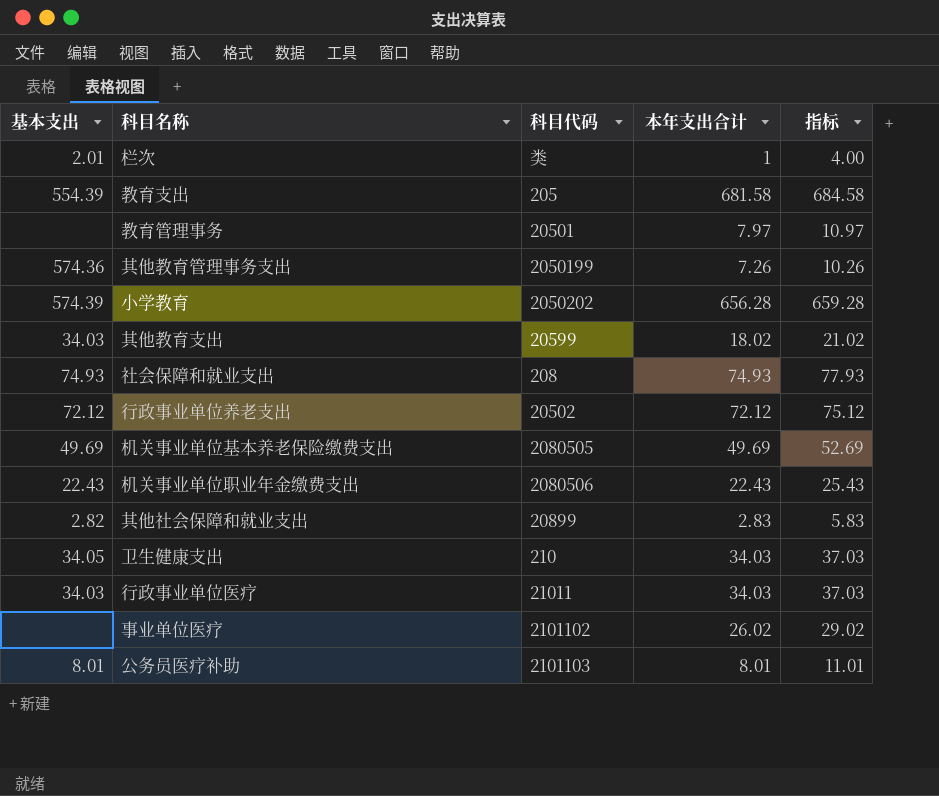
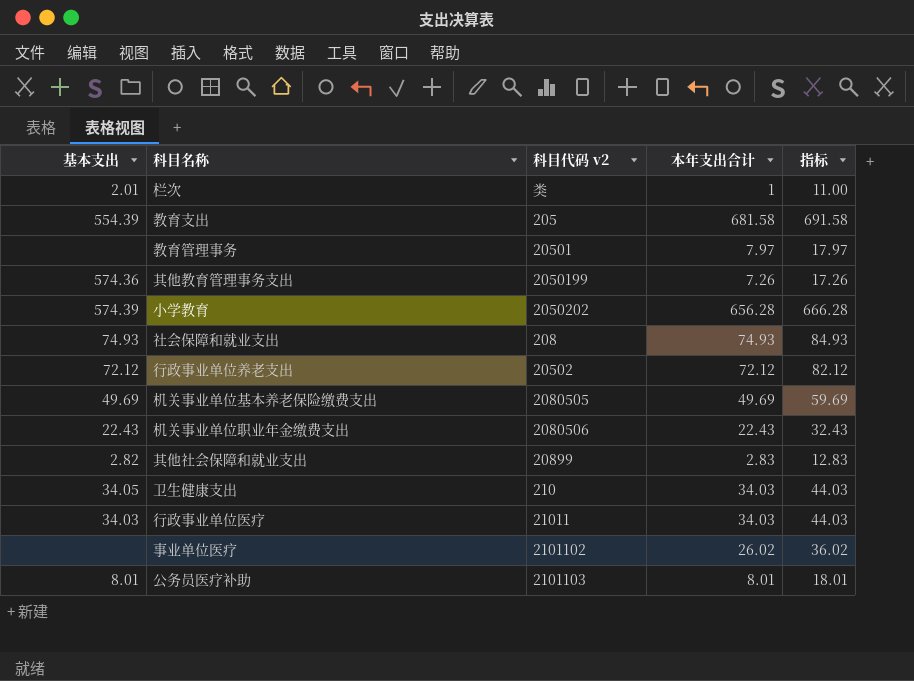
column name: 科目代码 -> 科目代码 v2
column 指标 | formula: [本年支出合计] + 3 -> [本年支出合计] + 10
row 其他教育支出: 34.03 | 20599 | 18.02 | 21.02 -> none

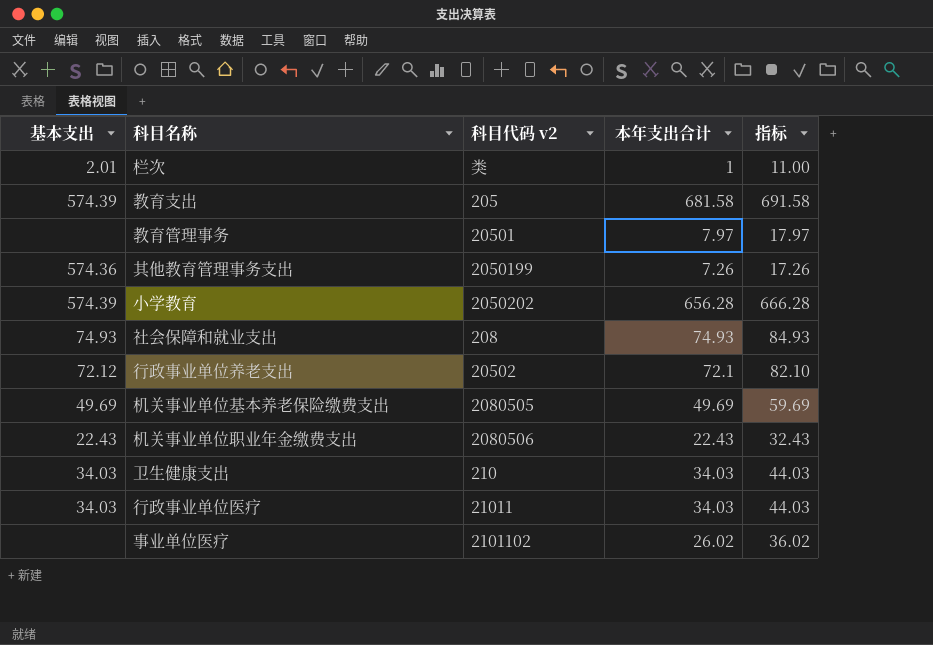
row 其他社会保障和就业支出: 2.82 | 20899 | 2.83 | 12.83 -> none
row 公务员医疗补助: 8.01 | 2101103 | 8.01 | 18.01 -> none
教育支出 | 基本支出: 554.39 -> 574.39
行政事业单位养老支出 | 本年支出合计: 72.12 -> 72.1
行政事业单位养老支出 | 指标: 82.12 -> 82.10
卫生健康支出 | 基本支出: 34.05 -> 34.03

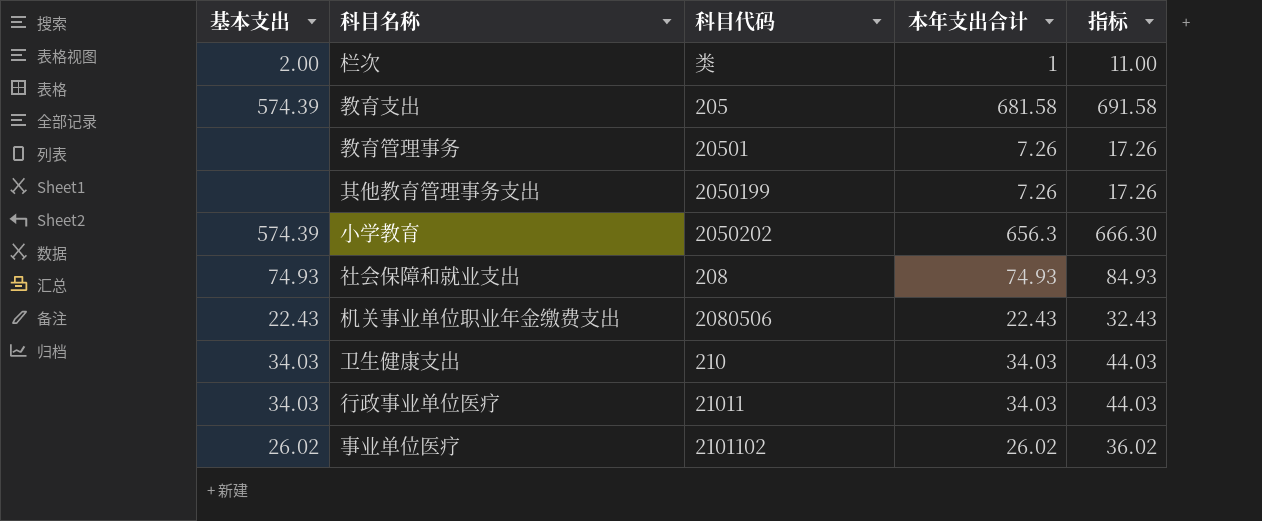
column name: 科目代码 v2 -> 科目代码
row 行政事业单位养老支出: 72.12 | 20502 | 72.1 | 82.10 -> none
row 机关事业单位基本养老保险缴费支出: 49.69 | 2080505 | 49.69 | 59.69 -> none
栏次 | 基本支出: 2.01 -> 2.00
教育管理事务 | 本年支出合计: 7.97 -> 7.26
教育管理事务 | 指标: 17.97 -> 17.26
其他教育管理事务支出 | 基本支出: 574.36 -> none
小学教育 | 本年支出合计: 656.28 -> 656.3
小学教育 | 指标: 666.28 -> 666.30
事业单位医疗 | 基本支出: none -> 26.02

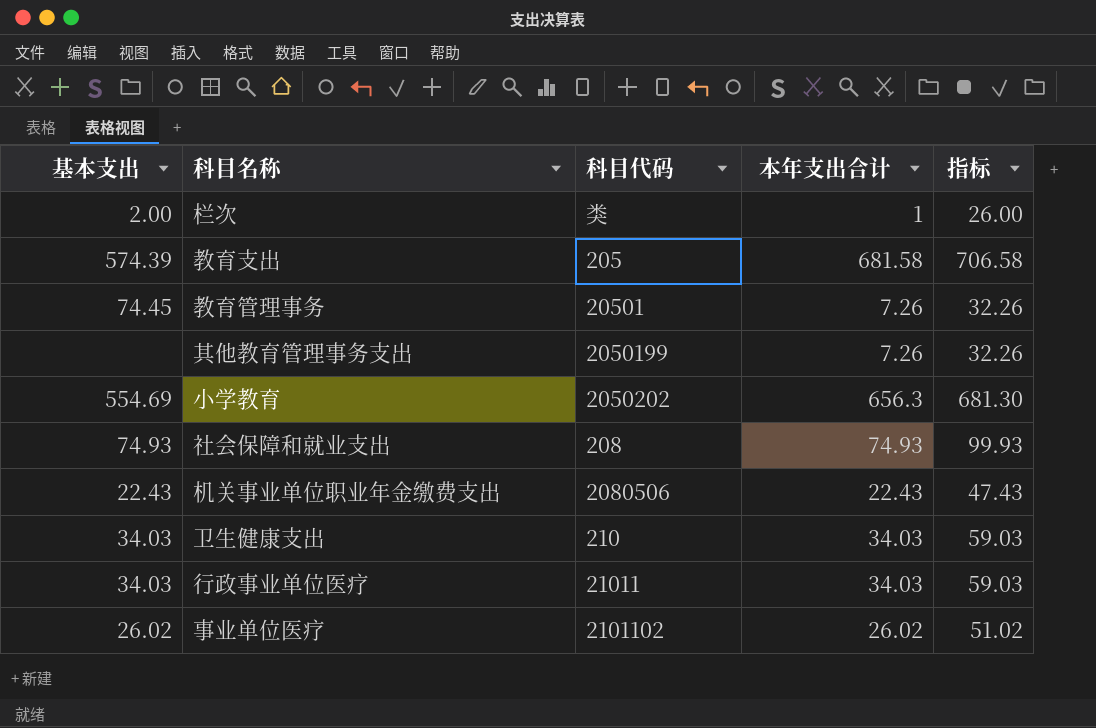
column 指标 | formula: [本年支出合计] + 10 -> [本年支出合计] + 25
教育管理事务 | 基本支出: none -> 74.45
小学教育 | 基本支出: 574.39 -> 554.69

